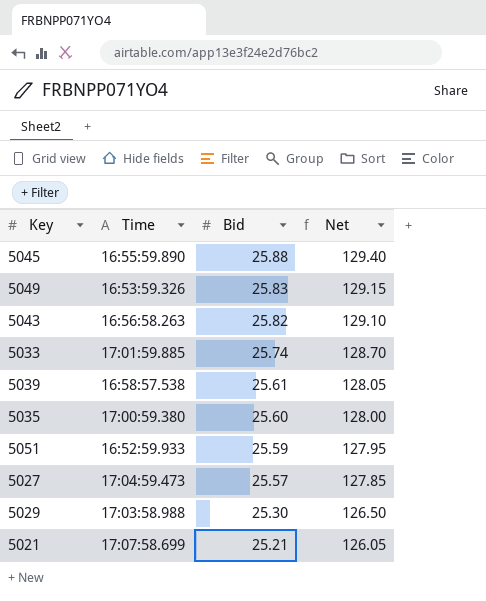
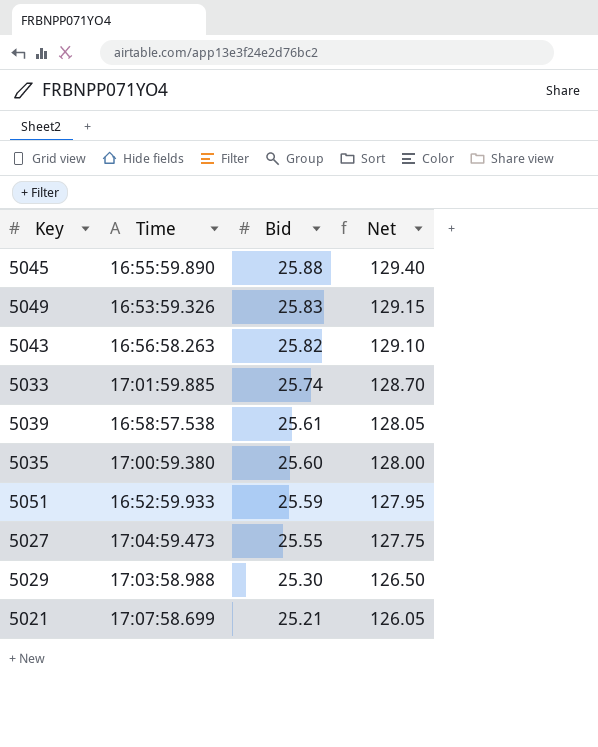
5027 | Bid: 25.57 -> 25.55
5027 | Net: 127.85 -> 127.75

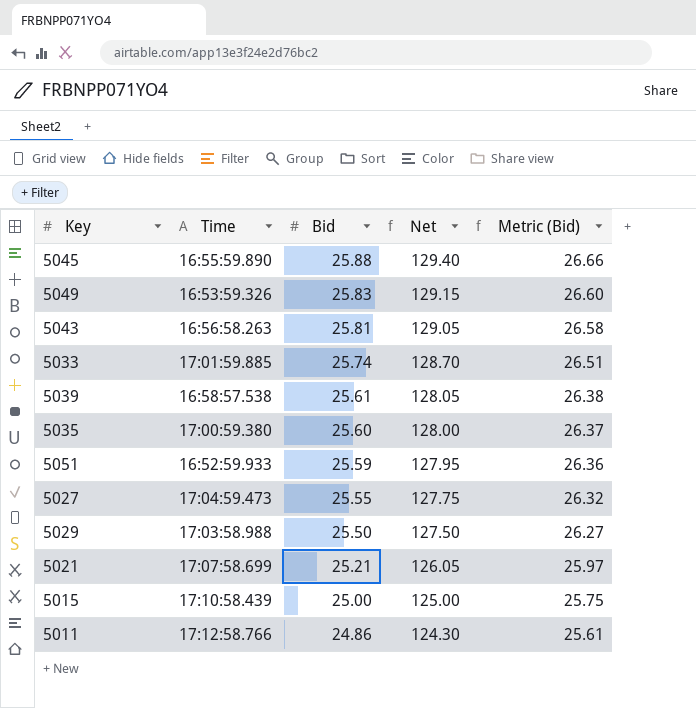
column Metric (Bid) | formula: none -> [Bid] * 1.03
5043 | Bid: 25.82 -> 25.81
5043 | Net: 129.10 -> 129.05
5029 | Bid: 25.30 -> 25.50
5029 | Net: 126.50 -> 127.50
row 5015: none -> 17:10:58.439 | 25.00 | 125.00 | 25.75
row 5011: none -> 17:12:58.766 | 24.86 | 124.30 | 25.61

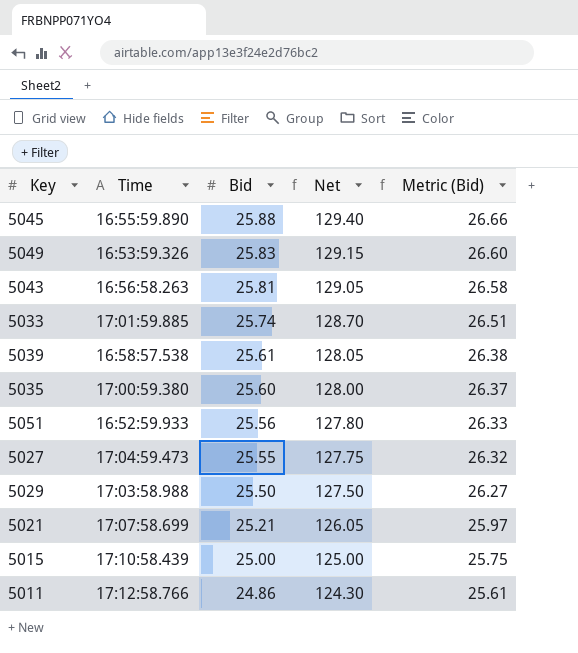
5051 | Bid: 25.59 -> 25.56
5051 | Net: 127.95 -> 127.80
5051 | Metric (Bid): 26.36 -> 26.33

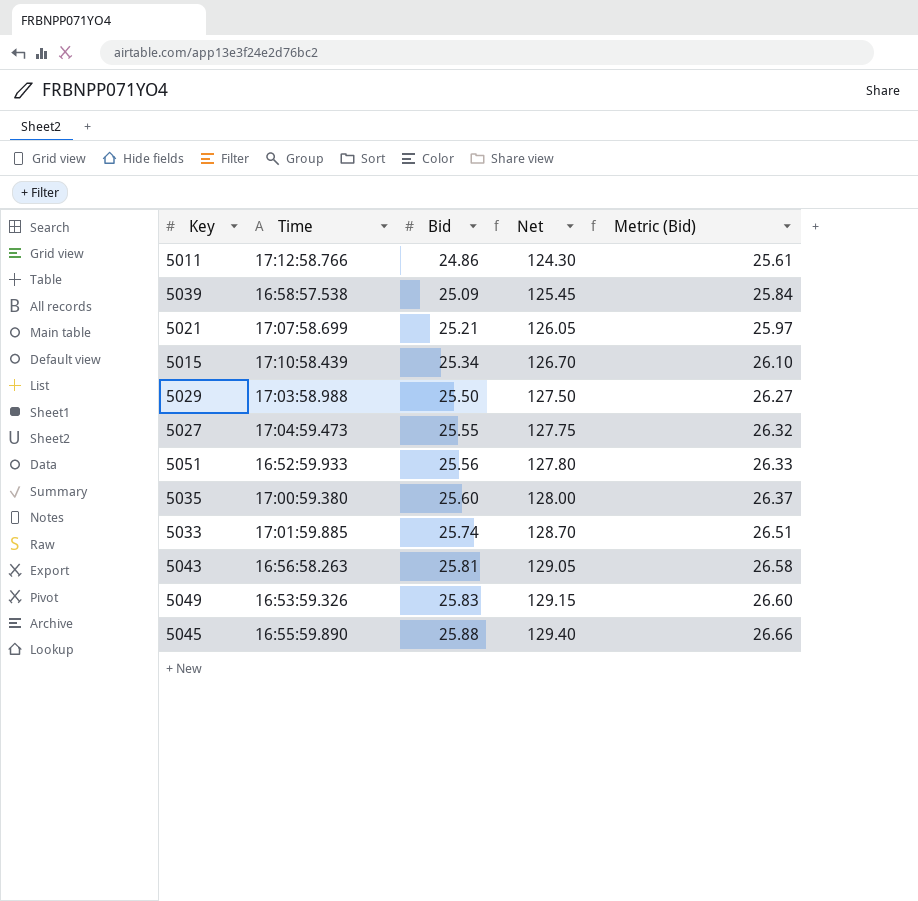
row order: Bid descending -> Bid ascending
5039 | Bid: 25.61 -> 25.09
5039 | Net: 128.05 -> 125.45
5039 | Metric (Bid): 26.38 -> 25.84
5015 | Bid: 25.00 -> 25.34
5015 | Net: 125.00 -> 126.70
5015 | Metric (Bid): 25.75 -> 26.10

